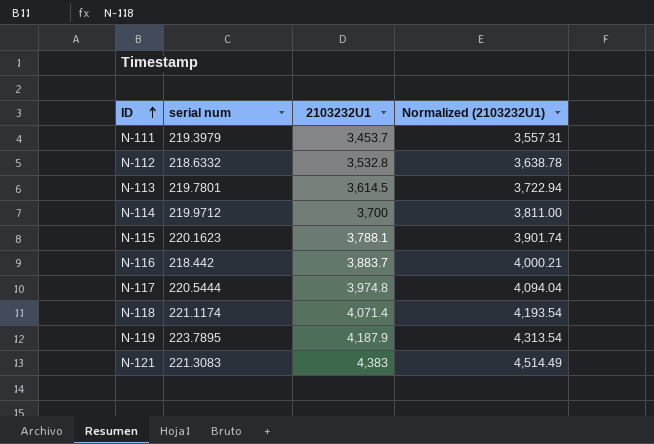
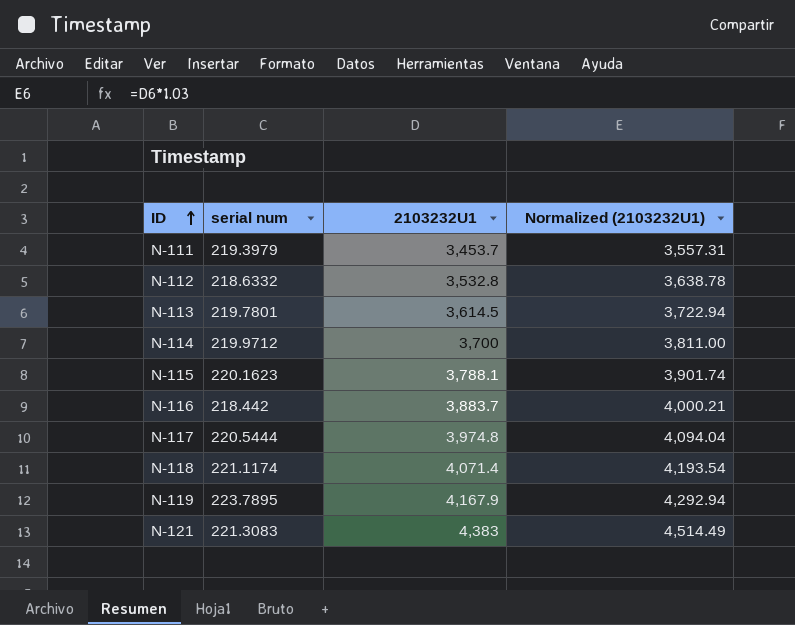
N-119 | 2103232U1: 4,187.9 -> 4,167.9
N-119 | Normalized (2103232U1): 4,313.54 -> 4,292.94

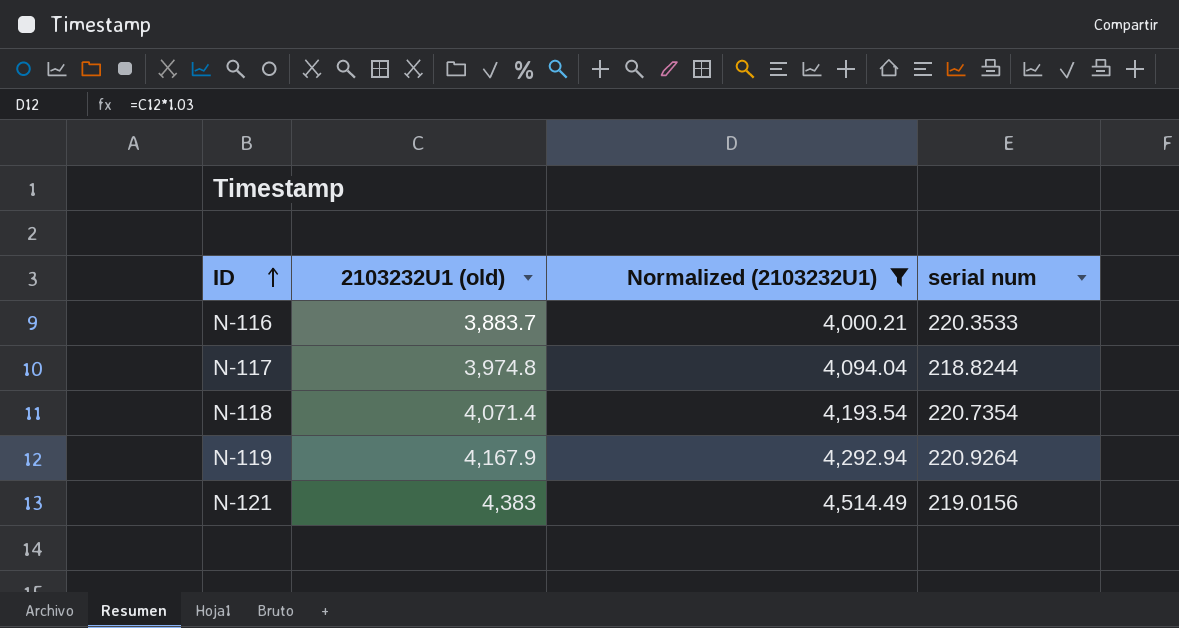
filter: none -> Normalized (2103232U1) >= 4,000.21
column name: 2103232U1 -> 2103232U1 (old)
column serial num | position: 2 -> 4
N-116 | serial num: 218.442 -> 220.3533
N-117 | serial num: 220.5444 -> 218.8244
N-118 | serial num: 221.1174 -> 220.7354
N-119 | serial num: 223.7895 -> 220.9264
N-121 | serial num: 221.3083 -> 219.0156

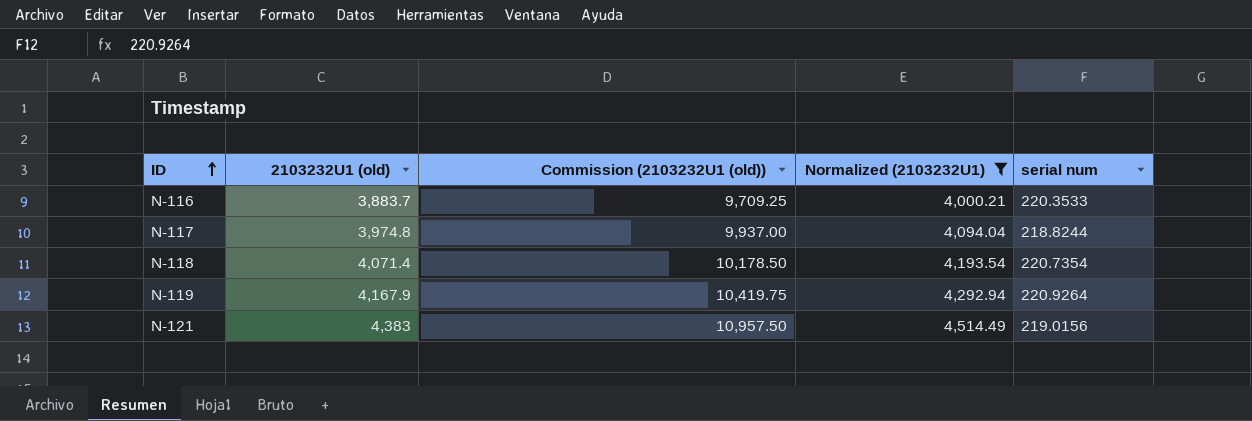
column Commission (2103232U1 (old)) | formula: none -> [2103232U1 (old)] * 2.5

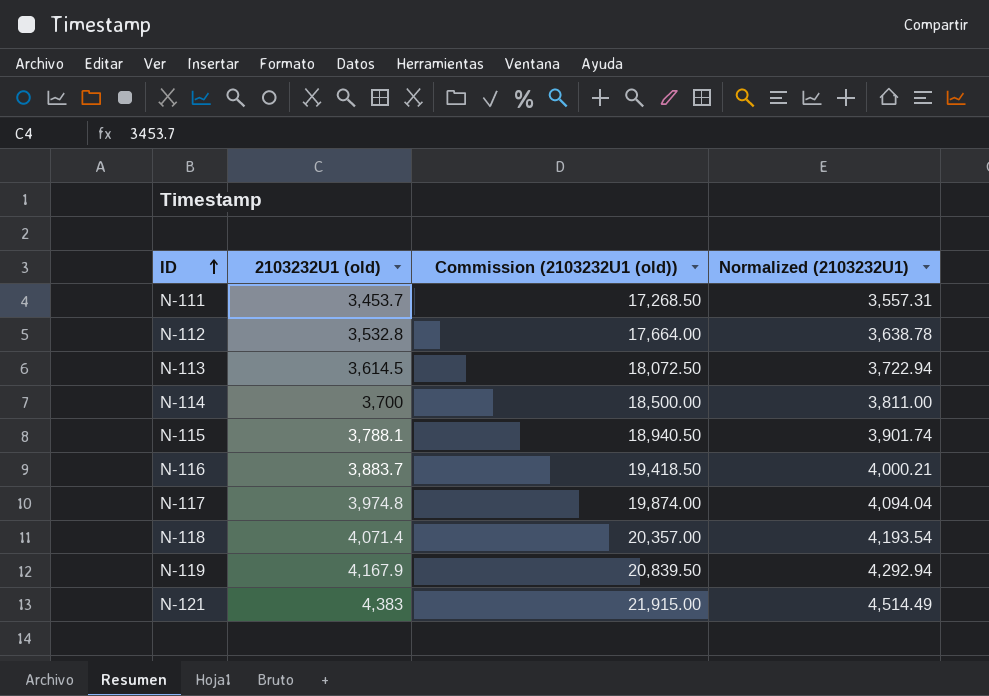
filter: Normalized (2103232U1) >= 4,000.21 -> none
column serial num | position: 5 -> none
column Commission (2103232U1 (old)) | formula: [2103232U1 (old)] * 2.5 -> [2103232U1 (old)] * 5

